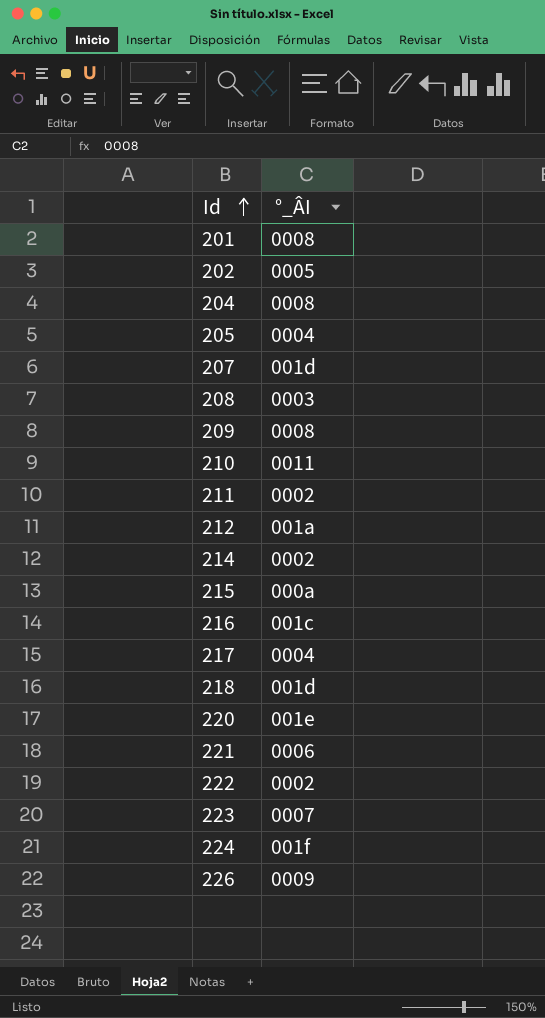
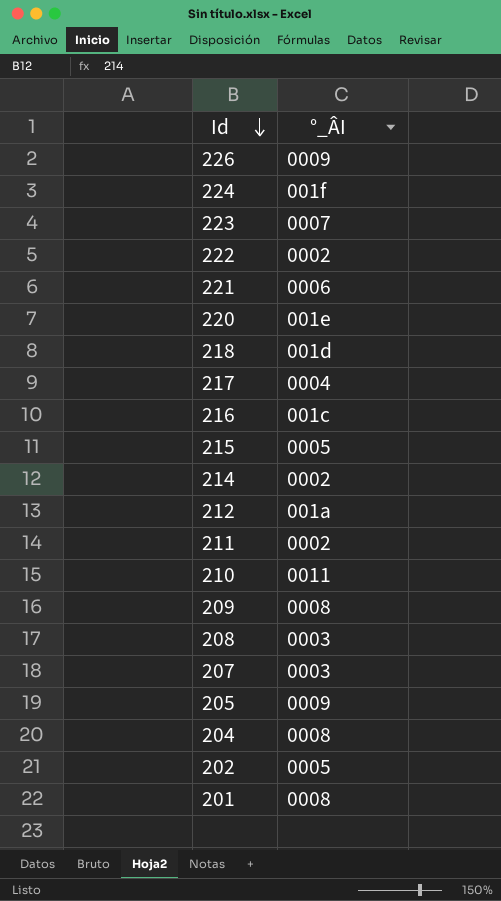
row order: Id ascending -> Id descending
215 | °_ÂI: 000a -> 0005
207 | °_ÂI: 001d -> 0003
205 | °_ÂI: 0004 -> 0009

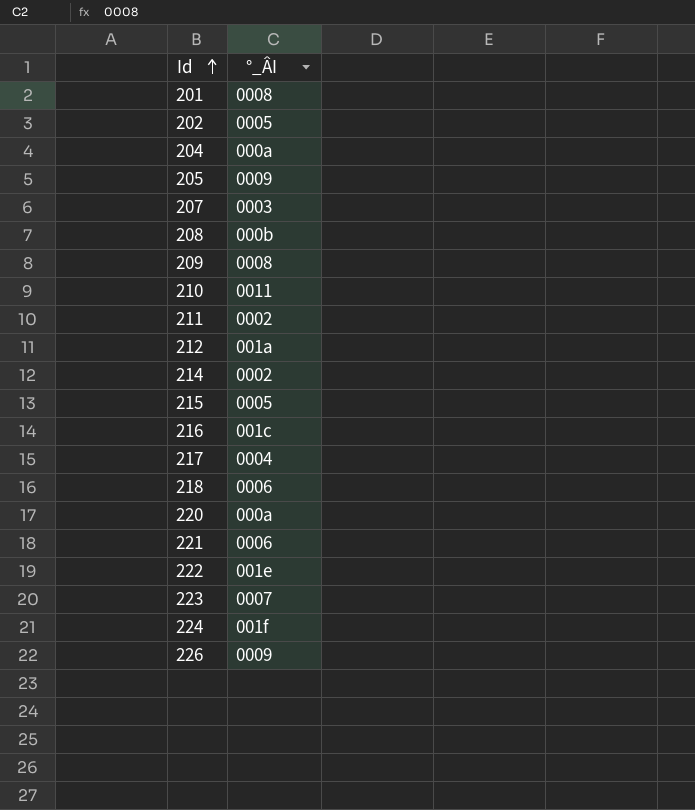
row order: Id descending -> Id ascending
204 | °_ÂI: 0008 -> 000a
208 | °_ÂI: 0003 -> 000b
218 | °_ÂI: 001d -> 0006
220 | °_ÂI: 001e -> 000a
222 | °_ÂI: 0002 -> 001e

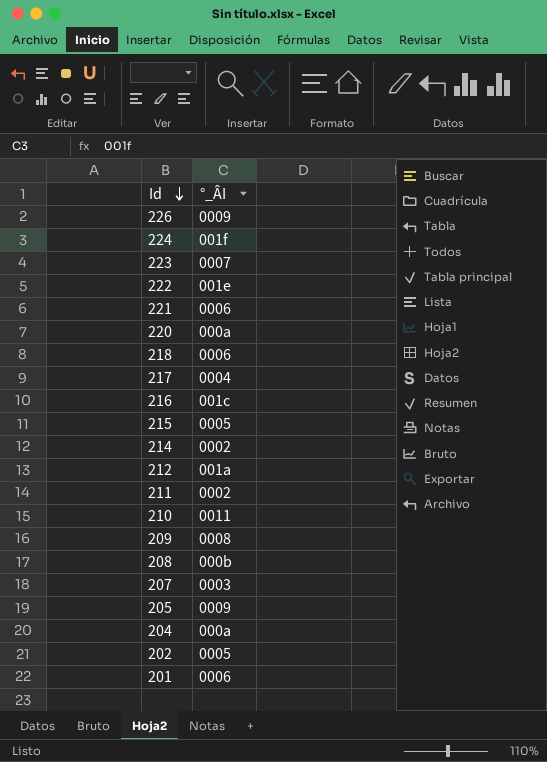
row order: Id ascending -> Id descending
201 | °_ÂI: 0008 -> 0006

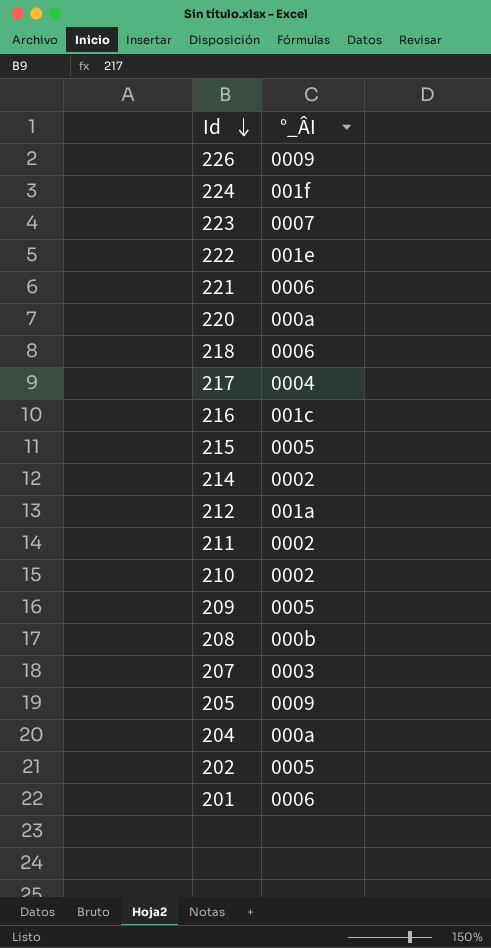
210 | °_ÂI: 0011 -> 0002
209 | °_ÂI: 0008 -> 0005

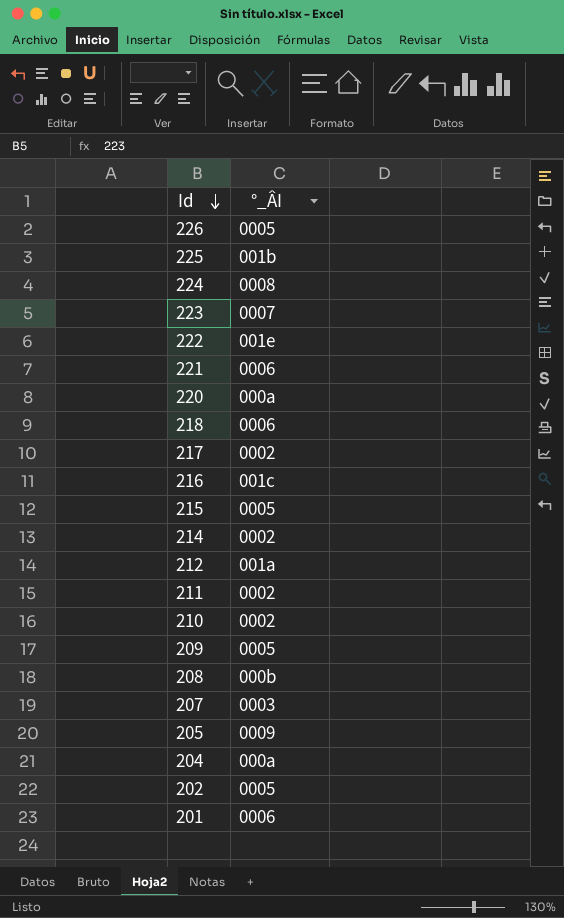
226 | °_ÂI: 0009 -> 0005
row 225: none -> 001b
224 | °_ÂI: 001f -> 0008
217 | °_ÂI: 0004 -> 0002

